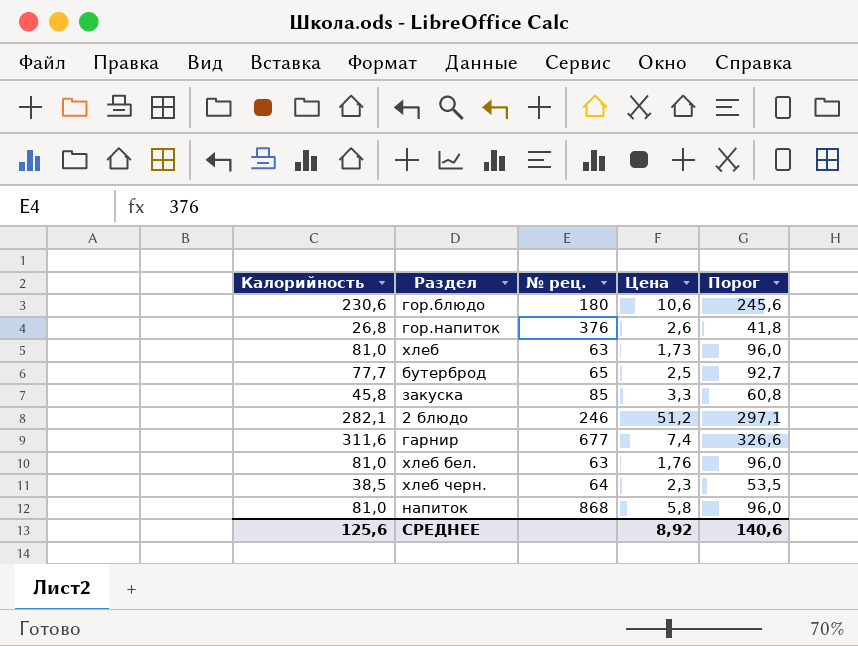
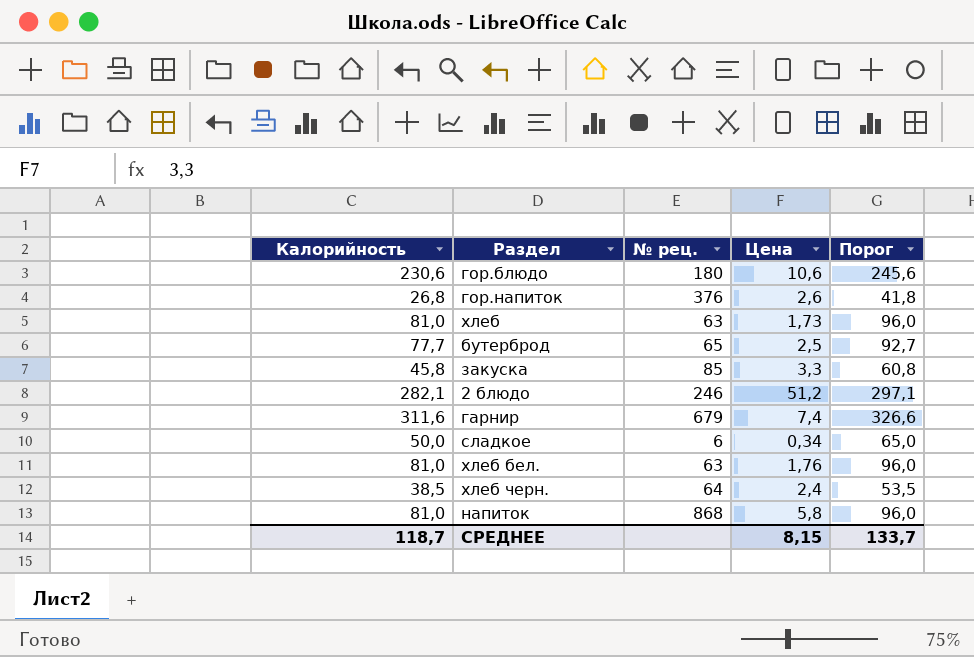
гарнир | № рец.: 677 -> 679
row сладкое: none -> 50,0 | 6 | 0,34 | 65,0
хлеб черн. | Цена: 2,3 -> 2,4
СРЕДНЕЕ | Калорийность: 125,6 -> 118,7
СРЕДНЕЕ | Цена: 8,92 -> 8,15
СРЕДНЕЕ | Порог: 140,6 -> 133,7

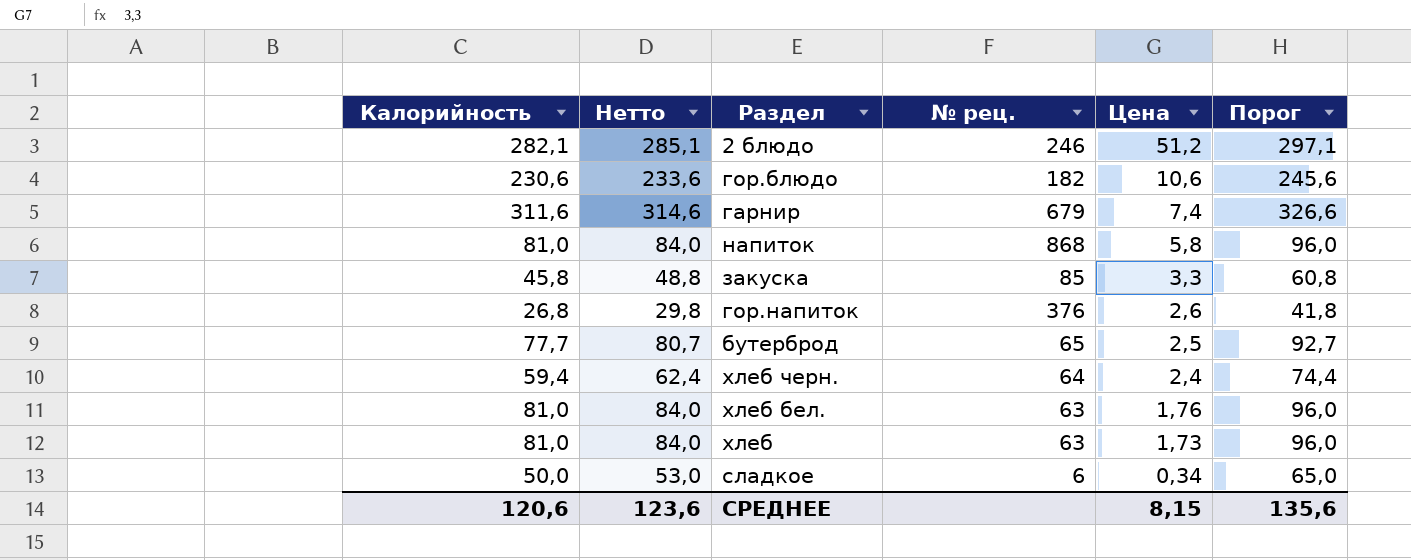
row order: none -> Цена descending
column Нетто | formula: none -> [Калорийность] + 3
гор.блюдо | № рец.: 180 -> 182
хлеб черн. | Калорийность: 38,5 -> 59,4
хлеб черн. | Порог: 53,5 -> 74,4
СРЕДНЕЕ | Калорийность: 118,7 -> 120,6
СРЕДНЕЕ | Порог: 133,7 -> 135,6

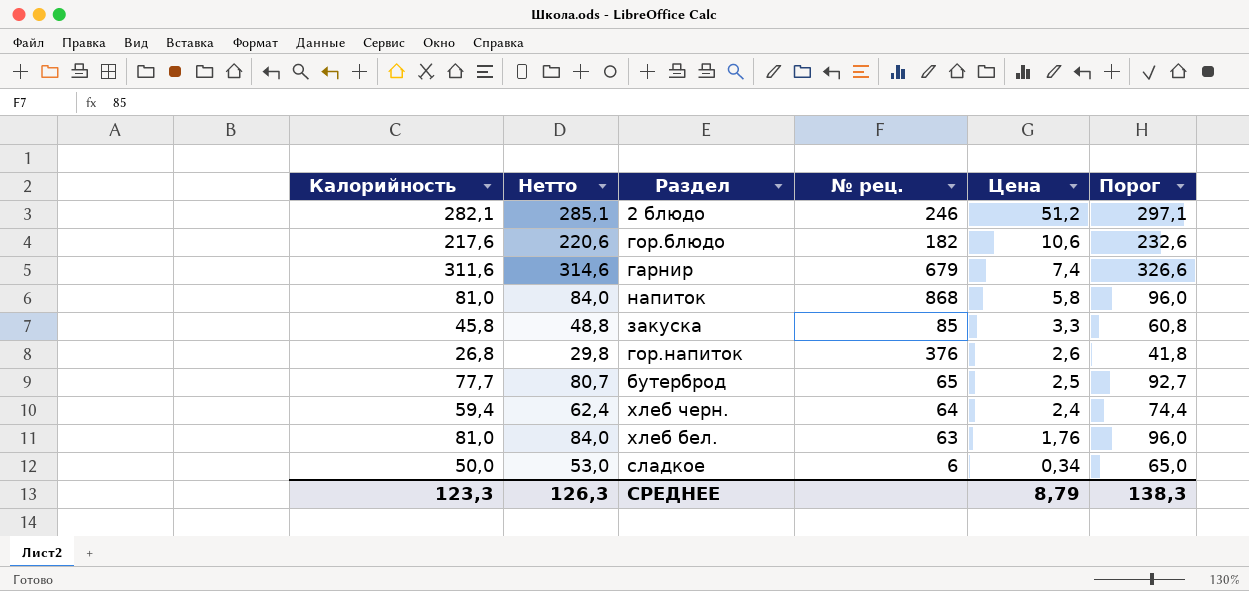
row хлеб: 81,0 | 84,0 | 63 | 1,73 | 96,0 -> none
гор.блюдо | Калорийность: 230,6 -> 217,6
гор.блюдо | Нетто: 233,6 -> 220,6
гор.блюдо | Порог: 245,6 -> 232,6
СРЕДНЕЕ | Калорийность: 120,6 -> 123,3
СРЕДНЕЕ | Нетто: 123,6 -> 126,3
СРЕДНЕЕ | Цена: 8,15 -> 8,79
СРЕДНЕЕ | Порог: 135,6 -> 138,3

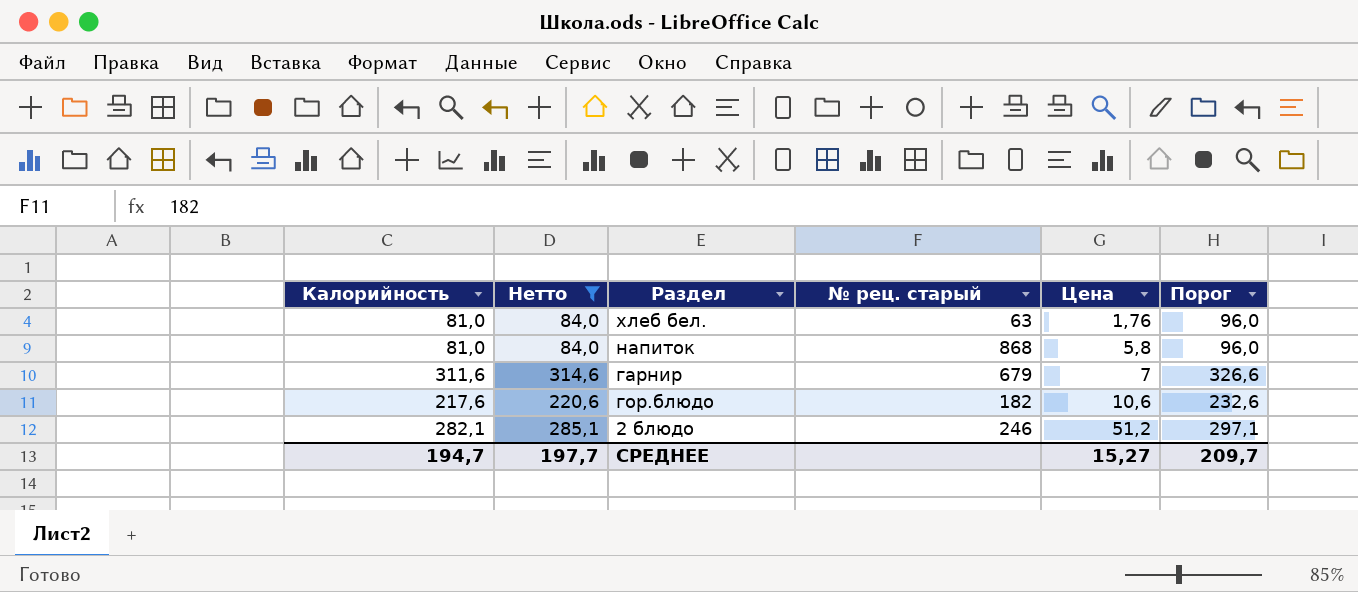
filter: none -> Нетто >= 84,0
row order: Цена descending -> Цена ascending
column name: № рец. -> № рец. старый
гарнир | Цена: 7,4 -> 7
СРЕДНЕЕ | Калорийность: 123,3 -> 194,7
СРЕДНЕЕ | Нетто: 126,3 -> 197,7
СРЕДНЕЕ | Цена: 8,79 -> 15,27
СРЕДНЕЕ | Порог: 138,3 -> 209,7

